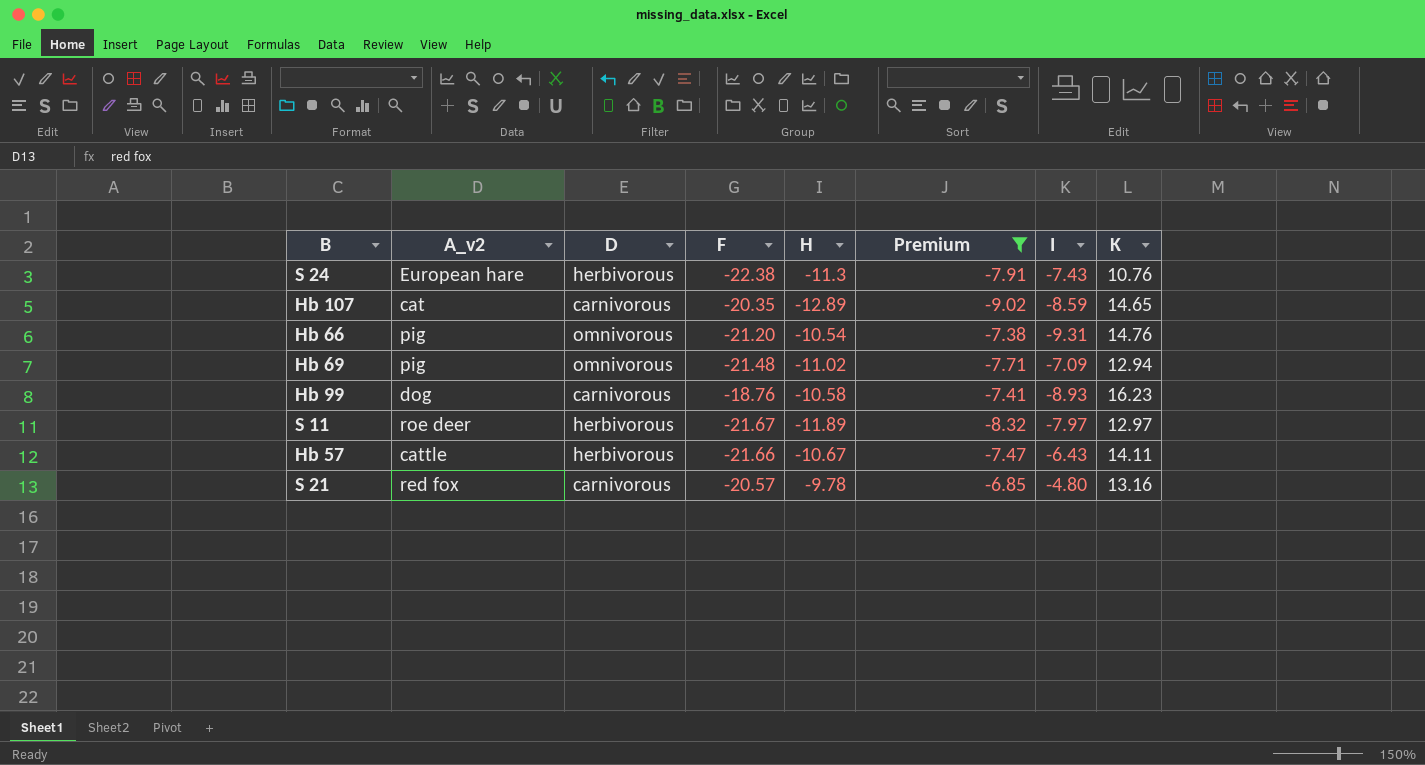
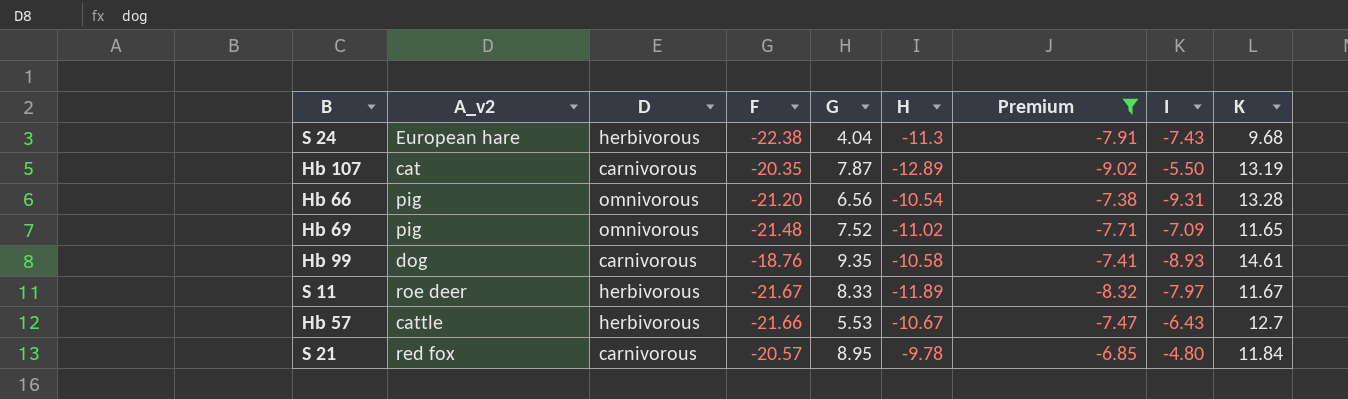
column G | position: none -> 5
S 24 | K: 10.76 -> 9.68
Hb 107 | I: -8.59 -> -5.50
Hb 107 | K: 14.65 -> 13.19
Hb 66 | K: 14.76 -> 13.28
Hb 69 | K: 12.94 -> 11.65
Hb 99 | K: 16.23 -> 14.61
S 11 | K: 12.97 -> 11.67
Hb 57 | K: 14.11 -> 12.7
S 21 | K: 13.16 -> 11.84

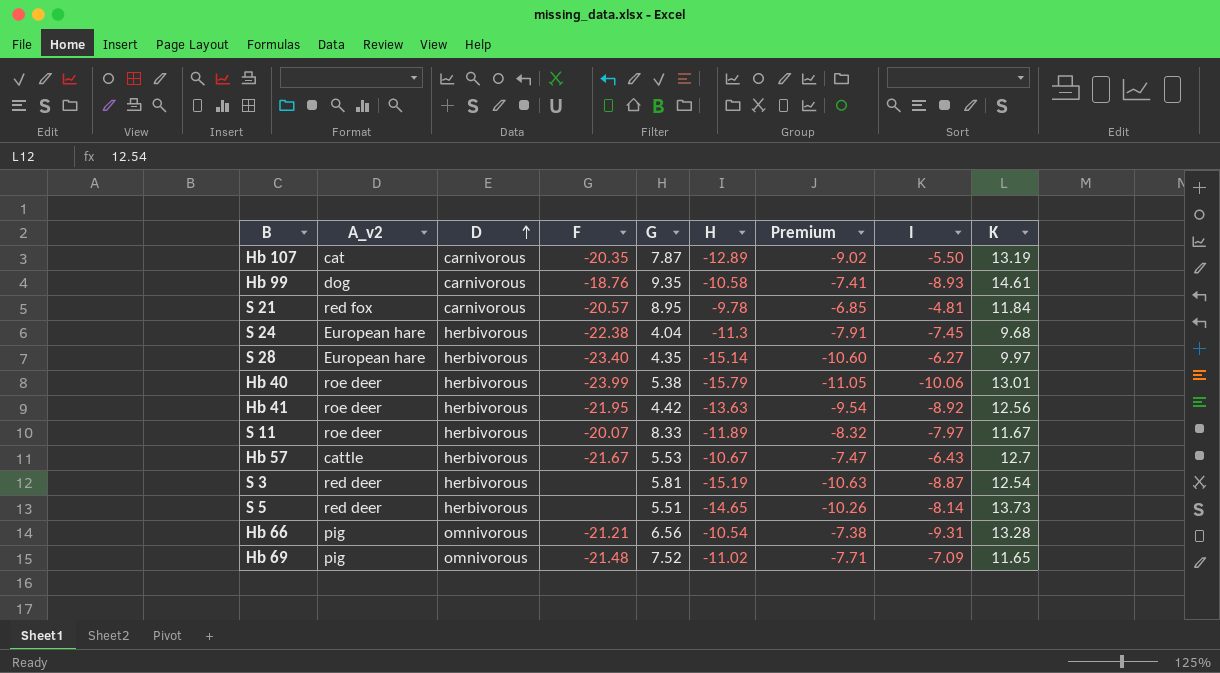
filter: Premium >= -9.02 -> none
row order: none -> D ascending
S 21 | I: -4.80 -> -4.81
S 24 | I: -7.43 -> -7.45
S 11 | F: -21.67 -> -20.07
Hb 57 | F: -21.66 -> -21.67
Hb 66 | F: -21.20 -> -21.21

